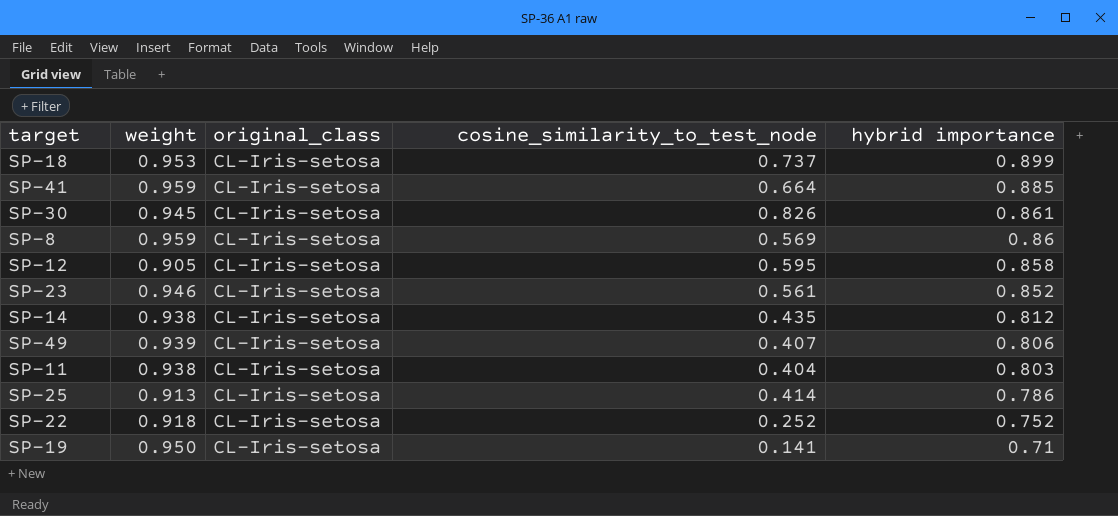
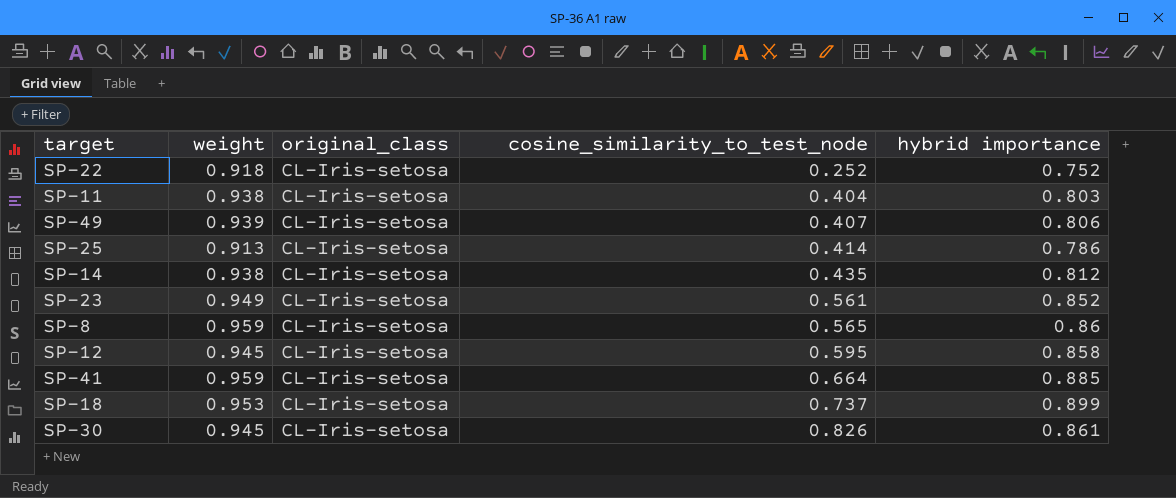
row order: hybrid importance descending -> cosine_similarity_to_test_node ascending
row SP-19: 0.950 | CL-Iris-setosa | 0.141 | 0.71 -> none
SP-23 | weight: 0.946 -> 0.949
SP-8 | cosine_similarity_to_test_node: 0.569 -> 0.565
SP-12 | weight: 0.905 -> 0.945

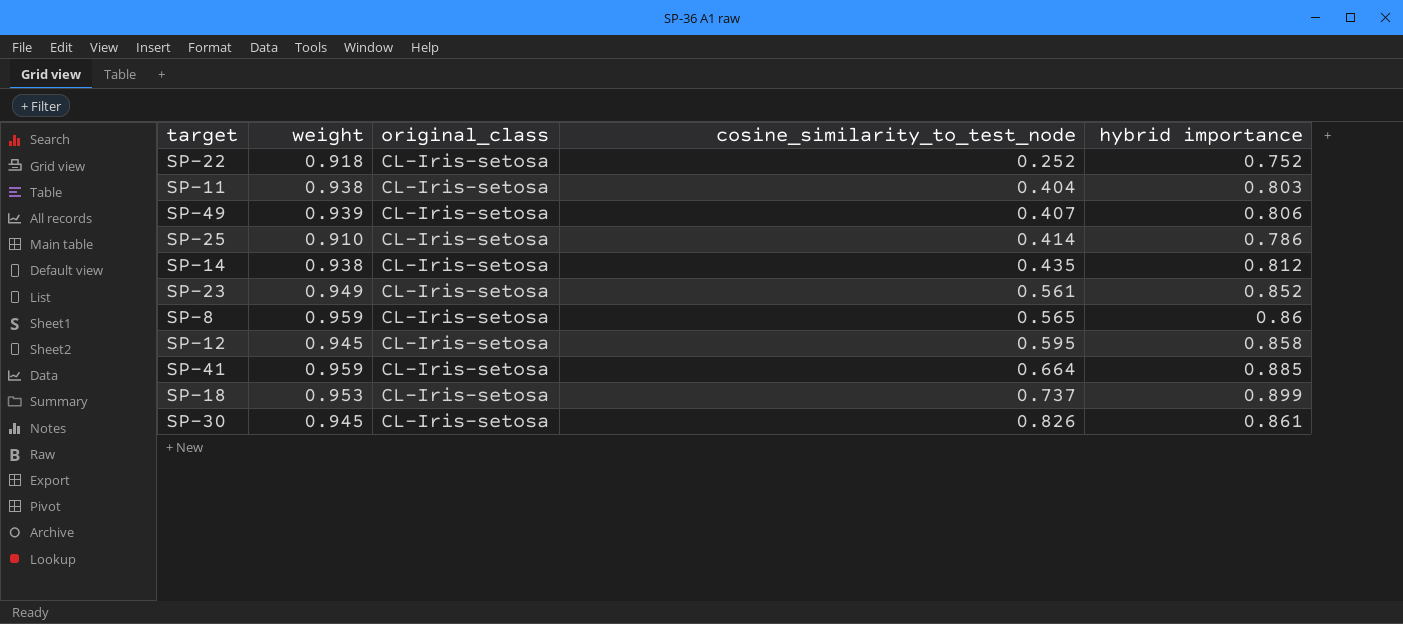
SP-25 | weight: 0.913 -> 0.910

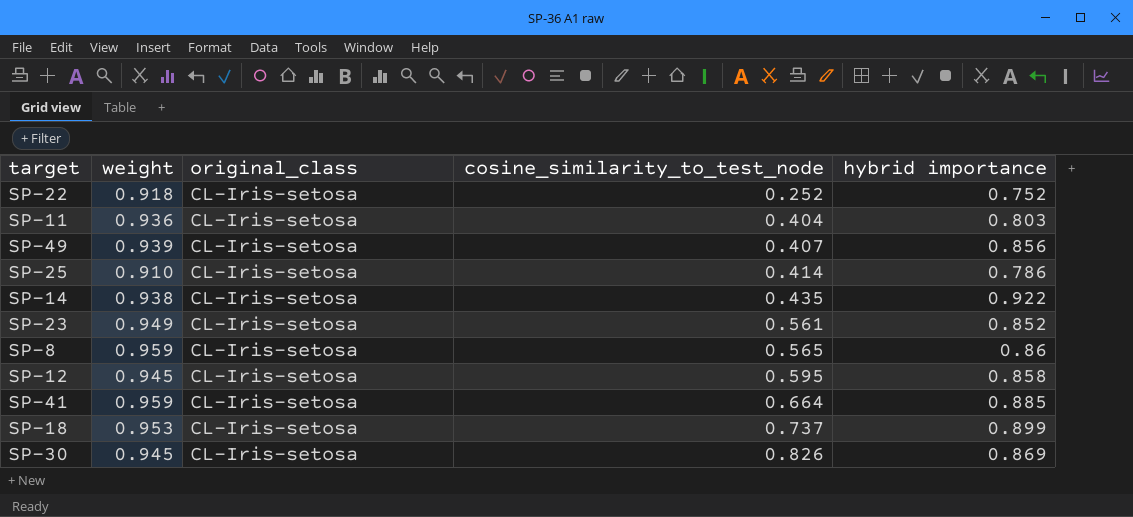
SP-11 | weight: 0.938 -> 0.936
SP-49 | hybrid importance: 0.806 -> 0.856
SP-14 | hybrid importance: 0.812 -> 0.922
SP-30 | hybrid importance: 0.861 -> 0.869

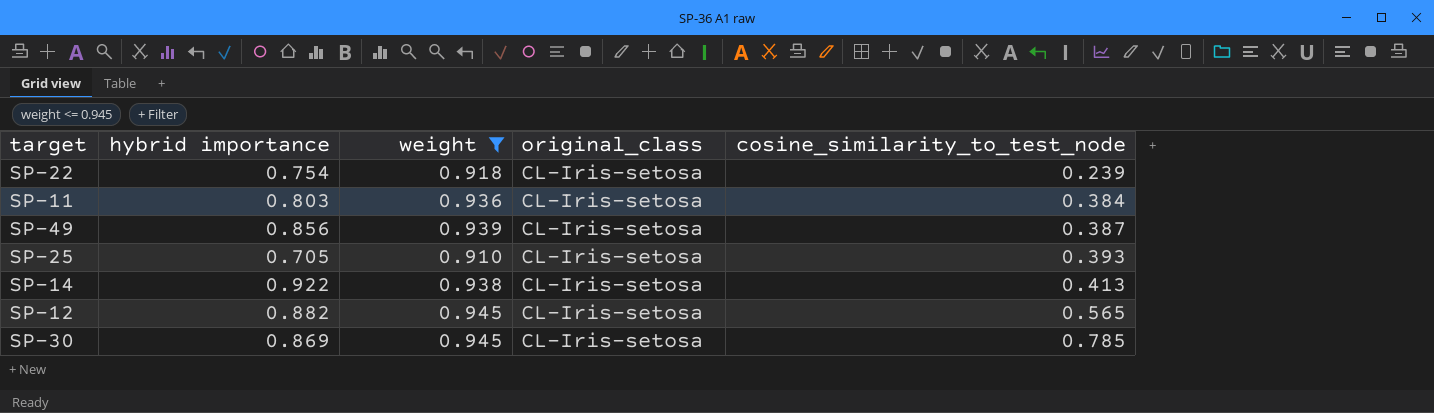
filter: none -> weight <= 0.945
column hybrid importance | position: 5 -> 2
SP-22 | hybrid importance: 0.752 -> 0.754
SP-22 | cosine_similarity_to_test_node: 0.252 -> 0.239
SP-11 | cosine_similarity_to_test_node: 0.404 -> 0.384
SP-49 | cosine_similarity_to_test_node: 0.407 -> 0.387
SP-25 | hybrid importance: 0.786 -> 0.705
SP-25 | cosine_similarity_to_test_node: 0.414 -> 0.393
SP-14 | cosine_similarity_to_test_node: 0.435 -> 0.413
SP-12 | hybrid importance: 0.858 -> 0.882
SP-12 | cosine_similarity_to_test_node: 0.595 -> 0.565
SP-30 | cosine_similarity_to_test_node: 0.826 -> 0.785

